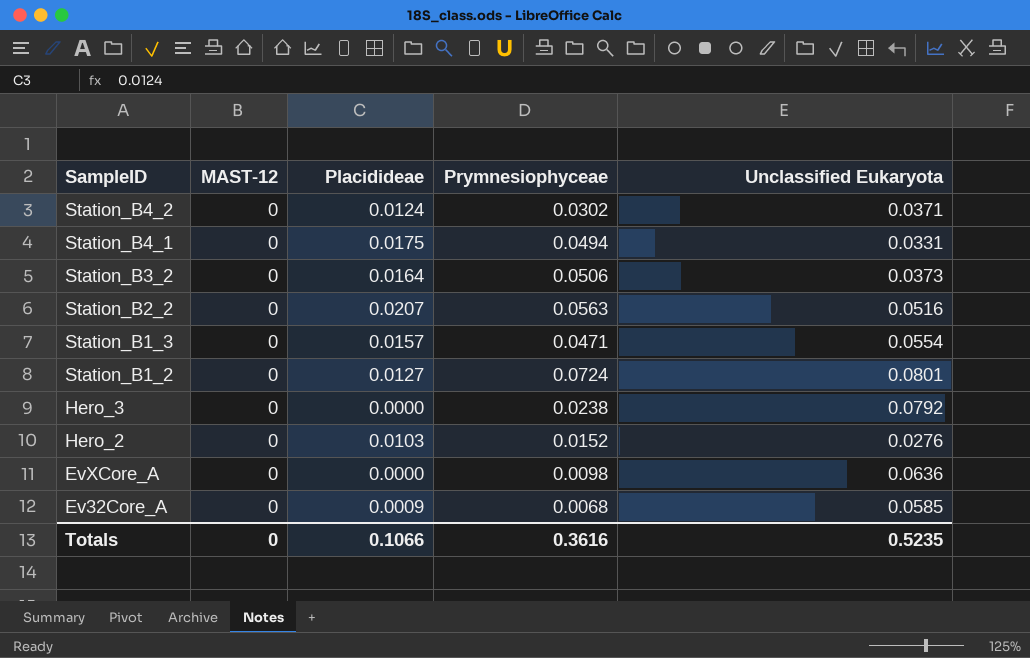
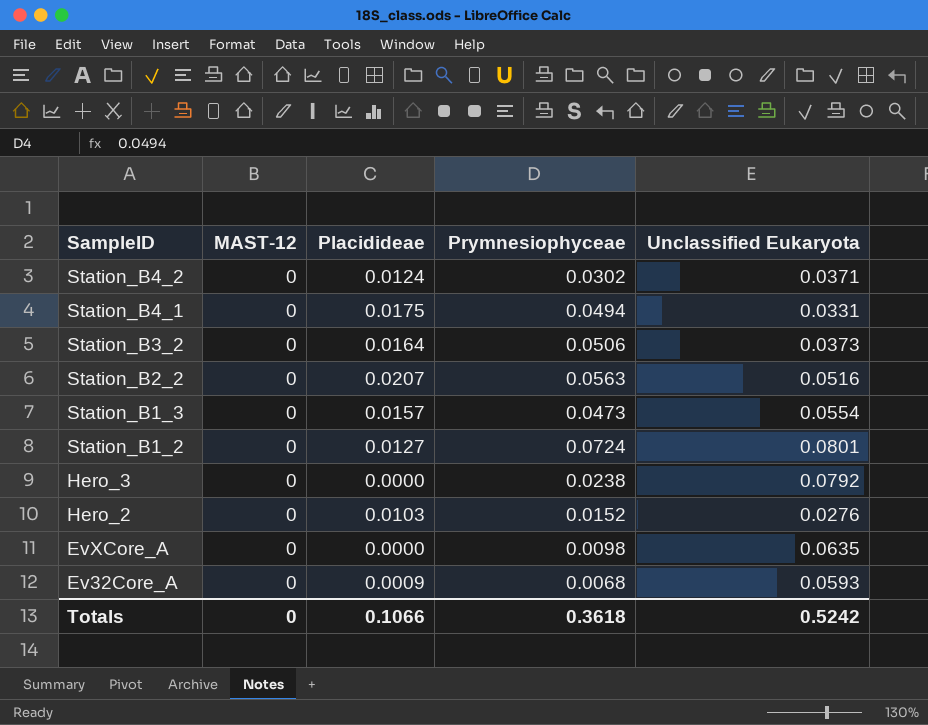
Station_B1_3 | Prymnesiophyceae: 0.0471 -> 0.0473
EvXCore_A | Unclassified Eukaryota: 0.0636 -> 0.0635
Ev32Core_A | Unclassified Eukaryota: 0.0585 -> 0.0593
Totals | Prymnesiophyceae: 0.3616 -> 0.3618
Totals | Unclassified Eukaryota: 0.5235 -> 0.5242

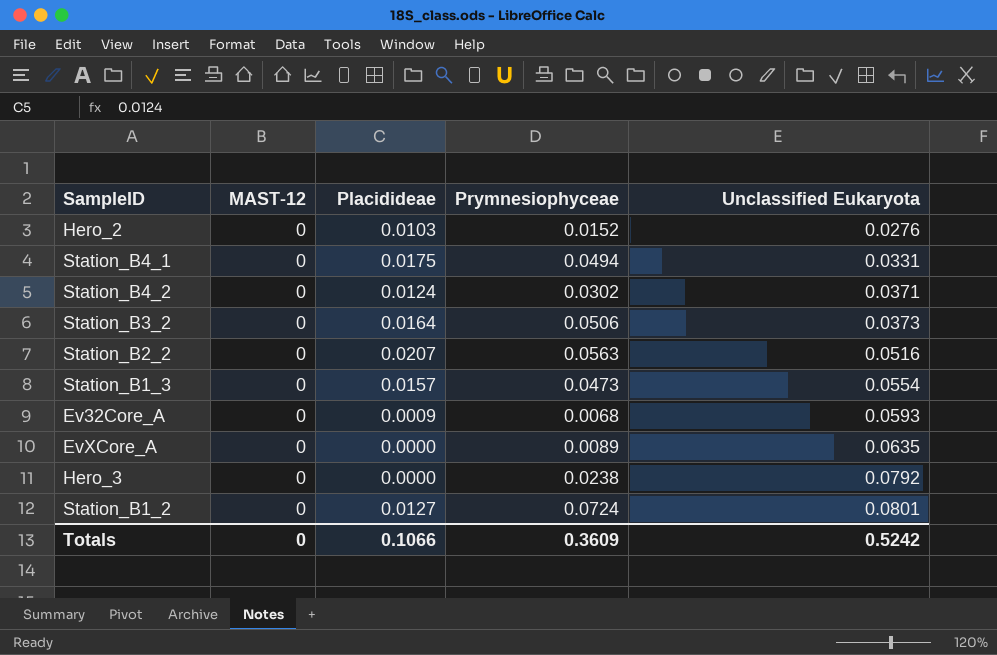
row order: SampleID descending -> Unclassified Eukaryota ascending
EvXCore_A | Prymnesiophyceae: 0.0098 -> 0.0089
Totals | Prymnesiophyceae: 0.3618 -> 0.3609

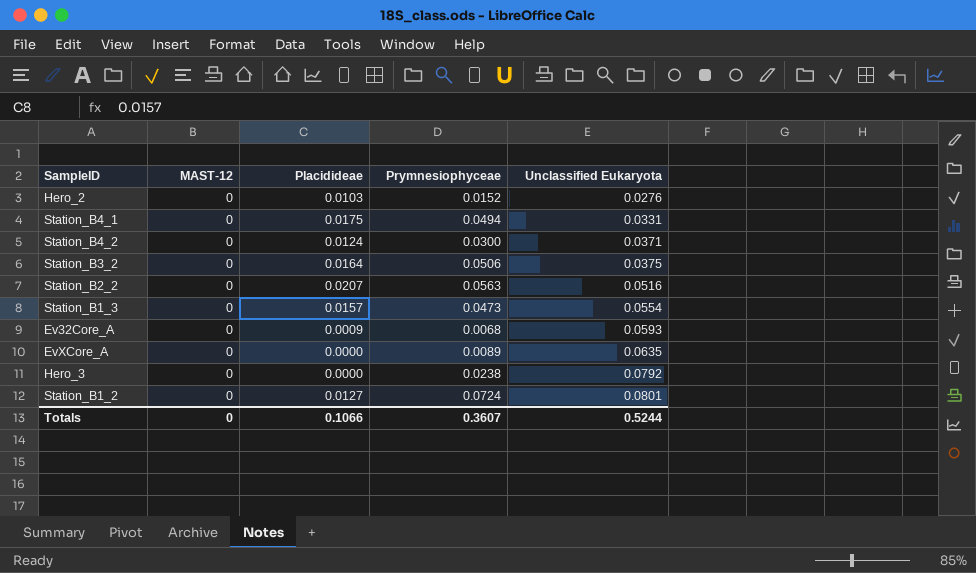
Station_B4_2 | Prymnesiophyceae: 0.0302 -> 0.0300
Station_B3_2 | Unclassified Eukaryota: 0.0373 -> 0.0375
Totals | Prymnesiophyceae: 0.3609 -> 0.3607
Totals | Unclassified Eukaryota: 0.5242 -> 0.5244

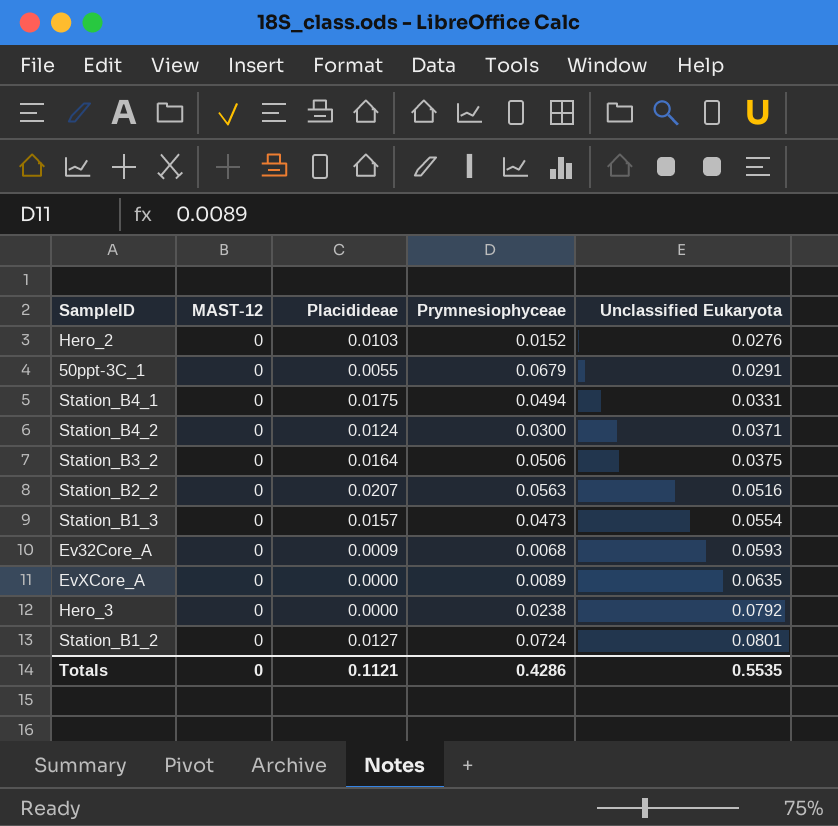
row 50ppt-3C_1: none -> 0 | 0.0055 | 0.0679 | 0.0291
Totals | Placidideae: 0.1066 -> 0.1121
Totals | Prymnesiophyceae: 0.3607 -> 0.4286
Totals | Unclassified Eukaryota: 0.5244 -> 0.5535

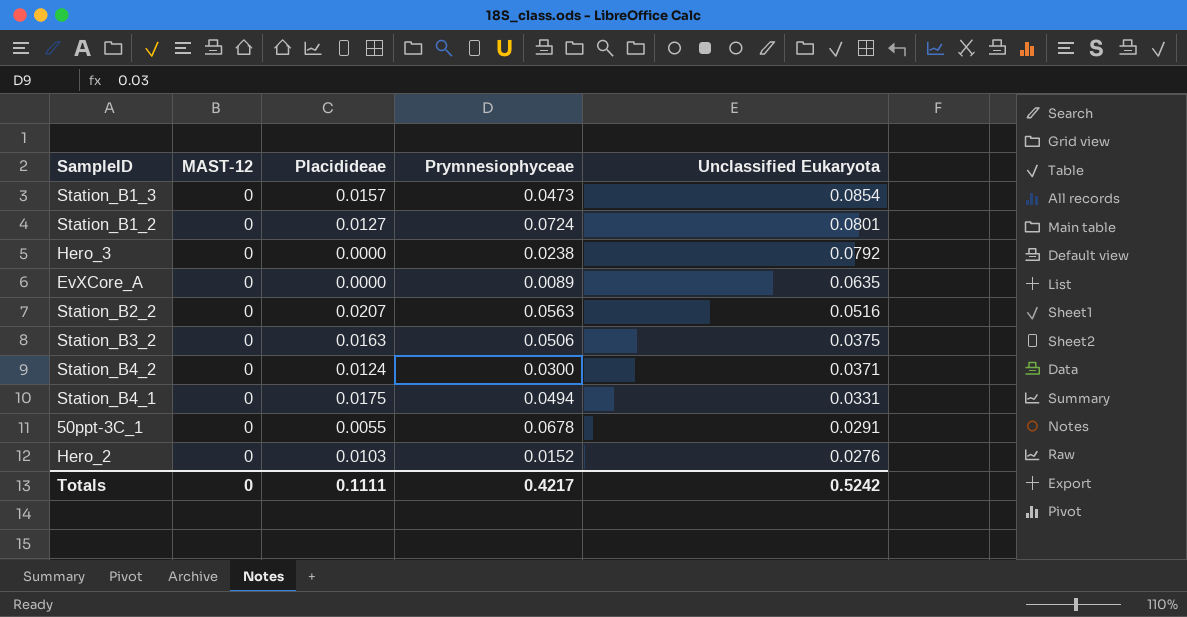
row order: Unclassified Eukaryota ascending -> Unclassified Eukaryota descending
row Ev32Core_A: 0 | 0.0009 | 0.0068 | 0.0593 -> none
Station_B1_3 | Unclassified Eukaryota: 0.0554 -> 0.0854
Station_B3_2 | Placidideae: 0.0164 -> 0.0163
50ppt-3C_1 | Prymnesiophyceae: 0.0679 -> 0.0678
Totals | Placidideae: 0.1121 -> 0.1111
Totals | Prymnesiophyceae: 0.4286 -> 0.4217
Totals | Unclassified Eukaryota: 0.5535 -> 0.5242

